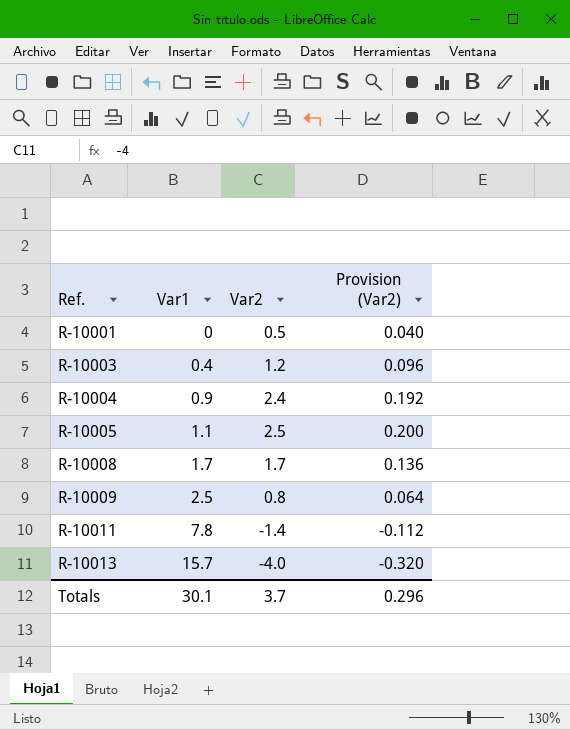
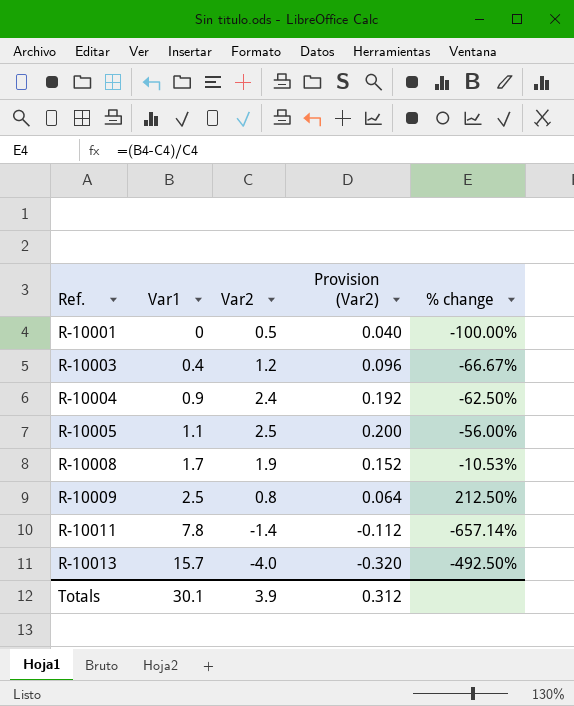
column % change | formula: none -> ([Var1] - [Var2]) / [Var2]
R-10008 | Var2: 1.7 -> 1.9
R-10008 | Provision (Var2): 0.136 -> 0.152
Totals | Var2: 3.7 -> 3.9
Totals | Provision (Var2): 0.296 -> 0.312

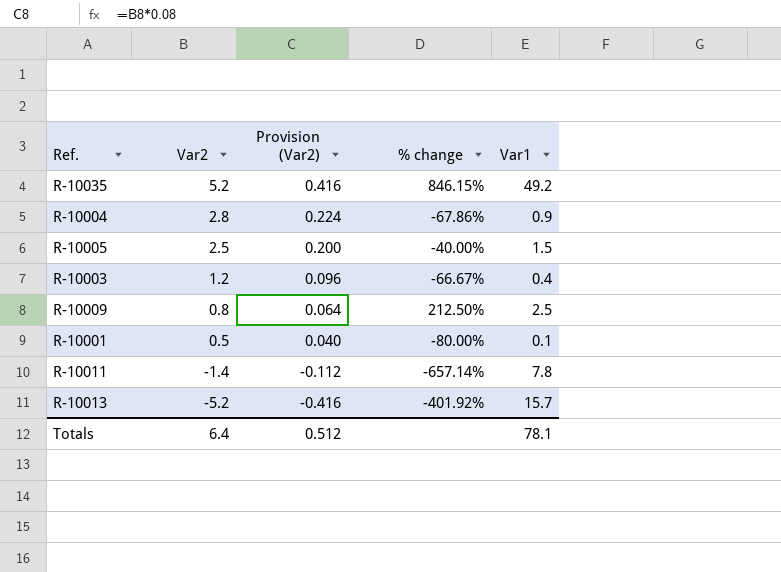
row order: Ref. ascending -> Var2 descending
column Var1 | position: 2 -> 5
row R-10008: 1.7 | 1.9 | 0.152 | -10.53% -> none
row R-10035: none -> 5.2 | 0.416 | 846.15% | 49.2
R-10004 | Var2: 2.4 -> 2.8
R-10004 | Provision (Var2): 0.192 -> 0.224
R-10004 | % change: -62.50% -> -67.86%
R-10005 | % change: -56.00% -> -40.00%
R-10005 | Var1: 1.1 -> 1.5
R-10001 | % change: -100.00% -> -80.00%
R-10001 | Var1: 0 -> 0.1
R-10013 | Var2: -4.0 -> -5.2
R-10013 | Provision (Var2): -0.320 -> -0.416
R-10013 | % change: -492.50% -> -401.92%
Totals | Var2: 3.9 -> 6.4
Totals | Provision (Var2): 0.312 -> 0.512
Totals | Var1: 30.1 -> 78.1

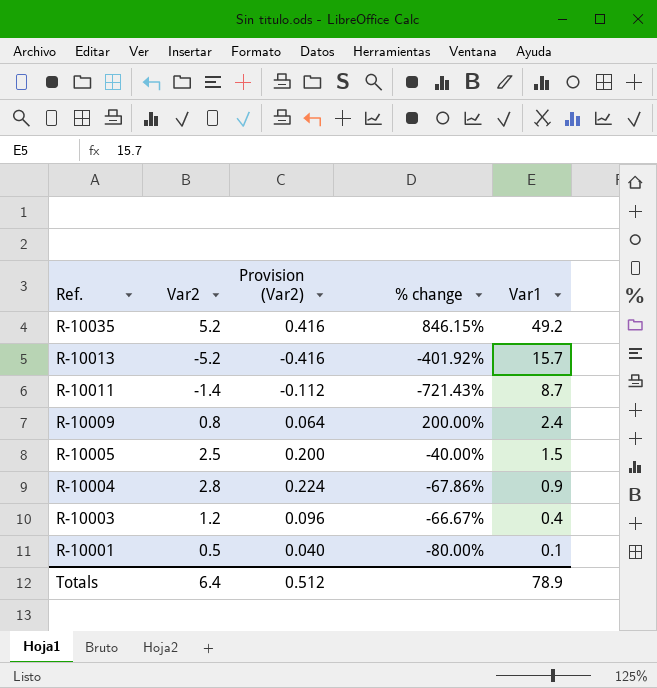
row order: Var2 descending -> Ref. descending
R-10011 | % change: -657.14% -> -721.43%
R-10011 | Var1: 7.8 -> 8.7
R-10009 | % change: 212.50% -> 200.00%
R-10009 | Var1: 2.5 -> 2.4
Totals | Var1: 78.1 -> 78.9

